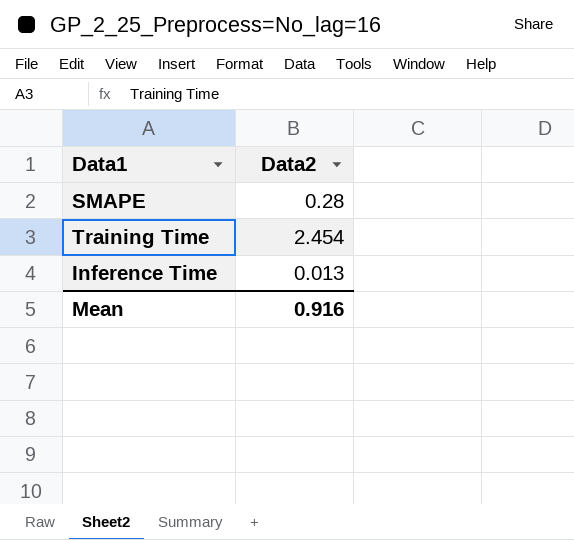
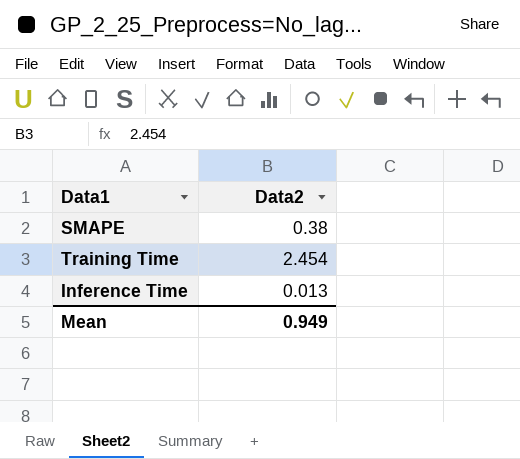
SMAPE | Data2: 0.28 -> 0.38
Mean | Data2: 0.916 -> 0.949

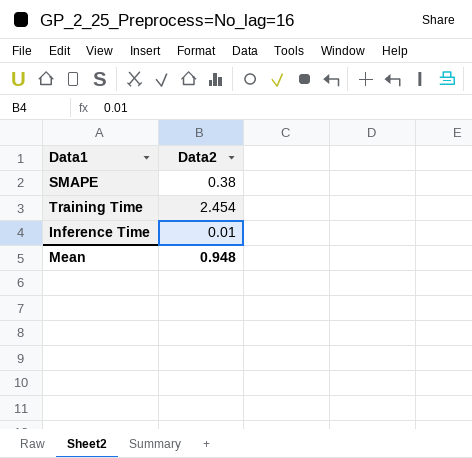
Inference Time | Data2: 0.013 -> 0.01
Mean | Data2: 0.949 -> 0.948

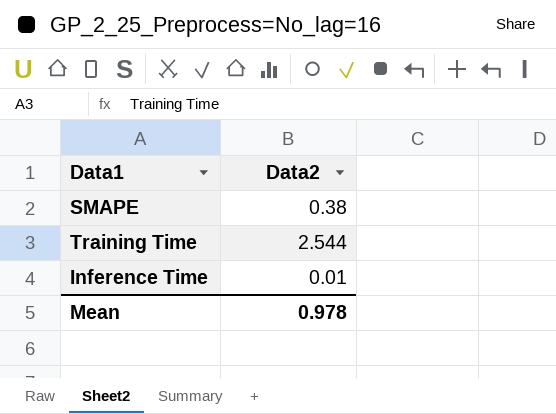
Training Time | Data2: 2.454 -> 2.544
Mean | Data2: 0.948 -> 0.978

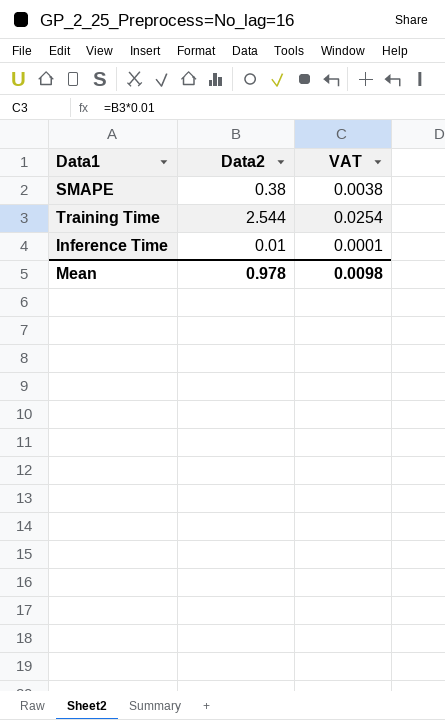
column VAT | formula: none -> [Data2] * 0.01

